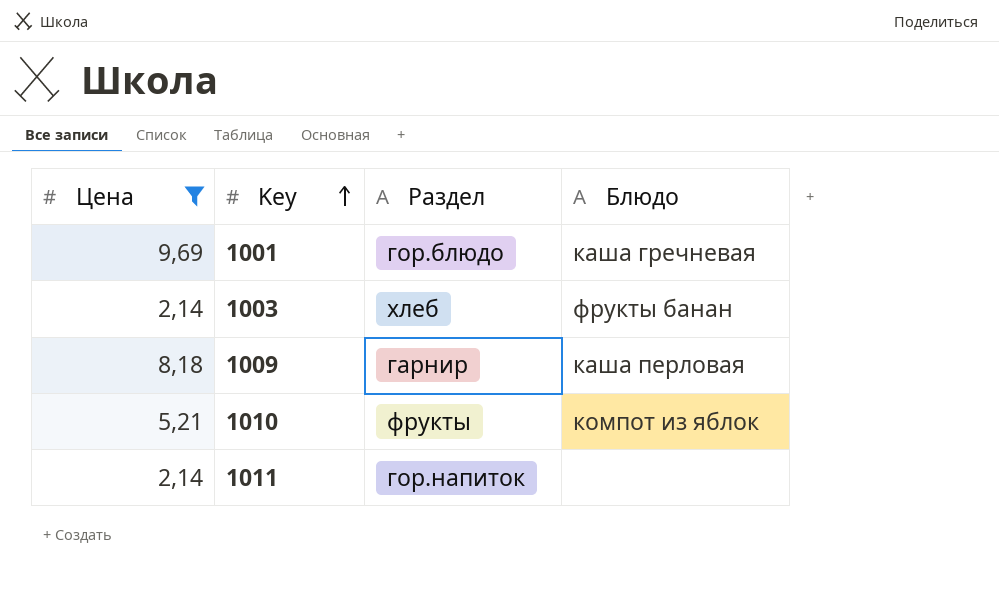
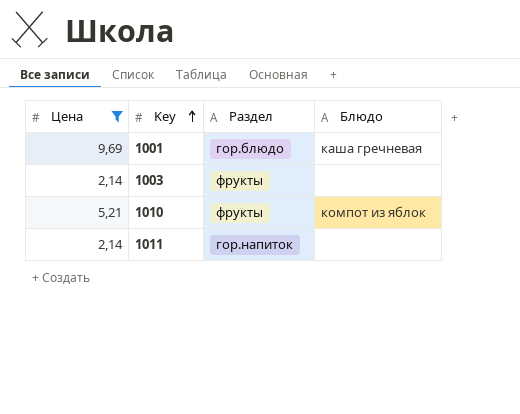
row 1009: 8,18 | гарнир | каша перловая -> none
1003 | Раздел: хлеб -> фрукты
1003 | Блюдо: фрукты банан -> none

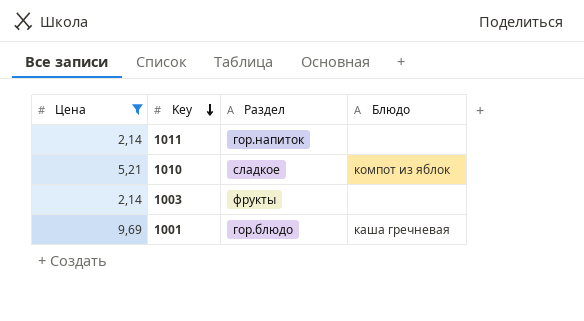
row order: Key ascending -> Key descending
1010 | Раздел: фрукты -> сладкое

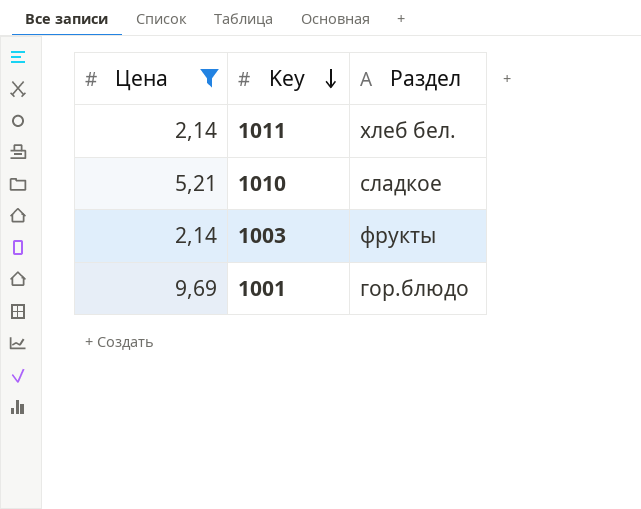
column Блюдо | position: 4 -> none
1011 | Раздел: гор.напиток -> хлеб бел.

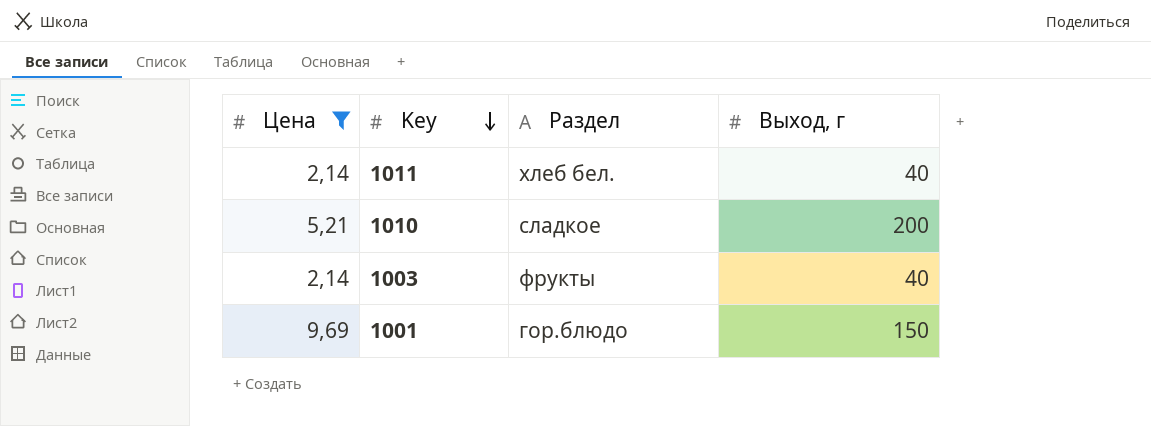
column Выход, г | position: none -> 4

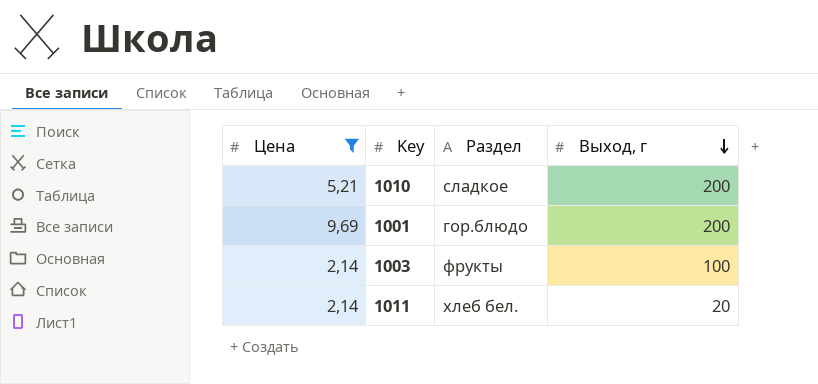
row order: Key descending -> Выход, г descending
1001 | Выход, г: 150 -> 200
1003 | Выход, г: 40 -> 100
1011 | Выход, г: 40 -> 20

